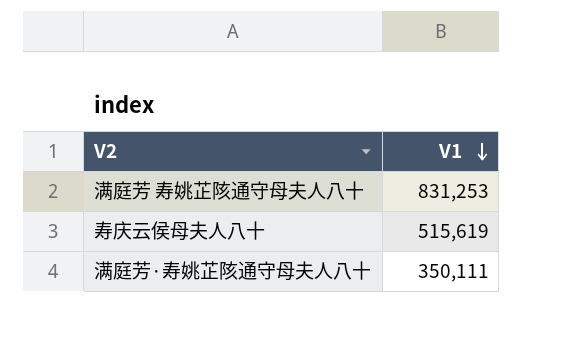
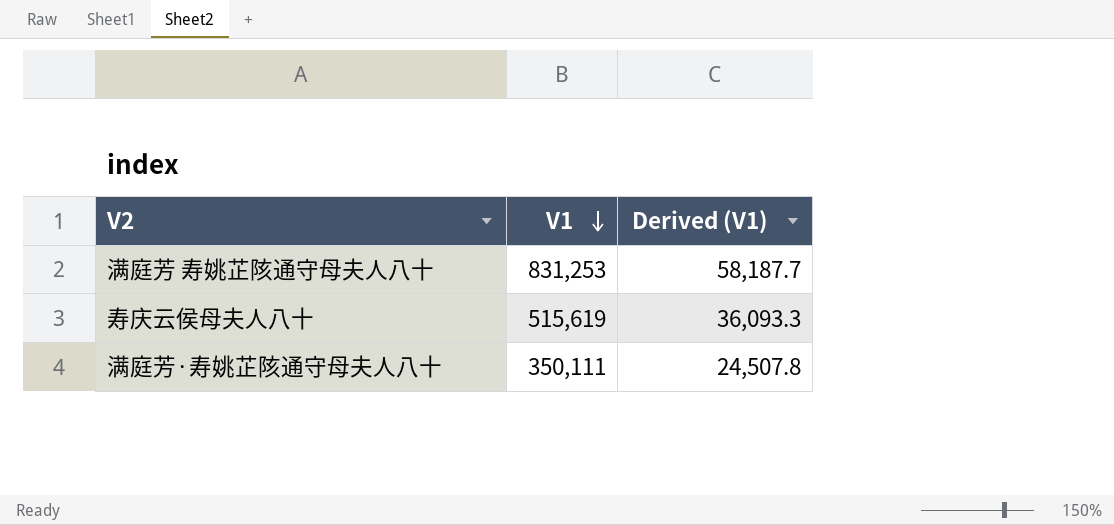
column Derived (V1) | formula: none -> [V1] * 0.07

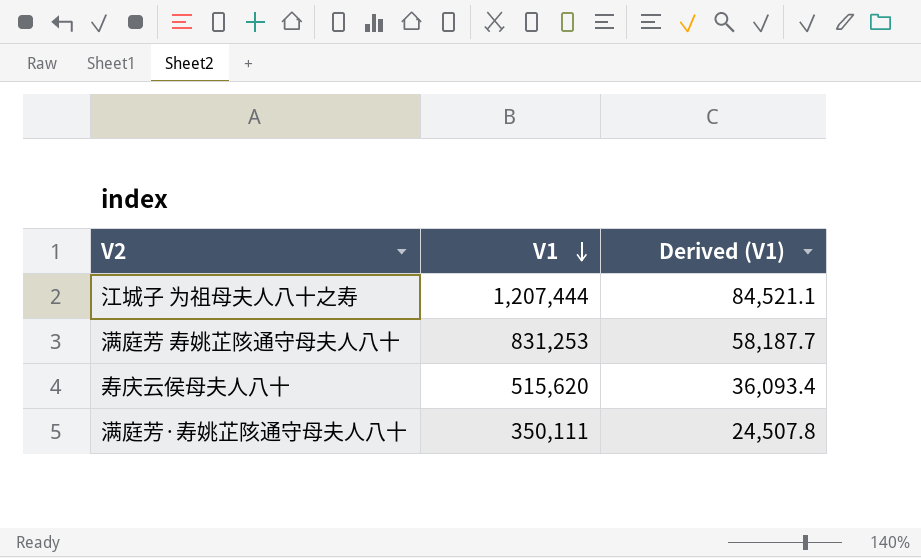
row 江城子 为祖母夫人八十之寿: none -> 1,207,444 | 84,521.1
寿庆云侯母夫人八十 | V1: 515,619 -> 515,620
寿庆云侯母夫人八十 | Derived (V1): 36,093.3 -> 36,093.4

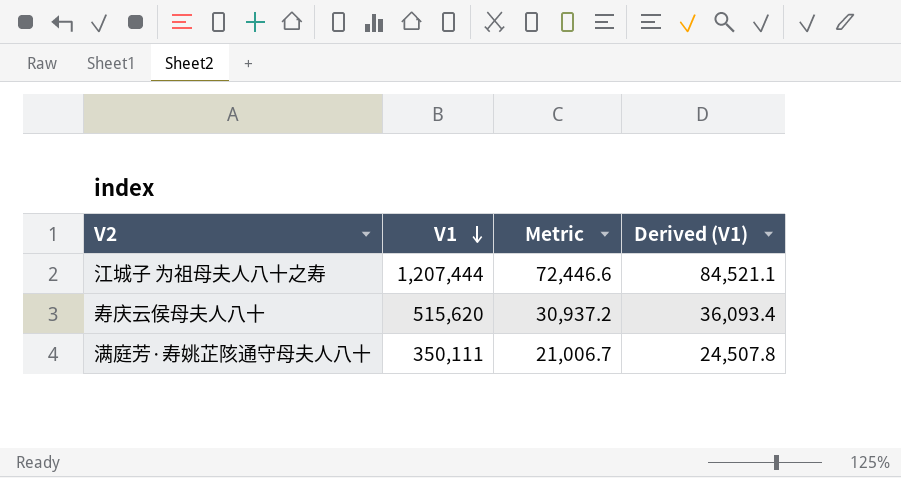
column Metric | formula: none -> [V1] * 0.06
row 满庭芳 寿姚芷陔通守母夫人八十: 831,253 | 58,187.7 -> none

